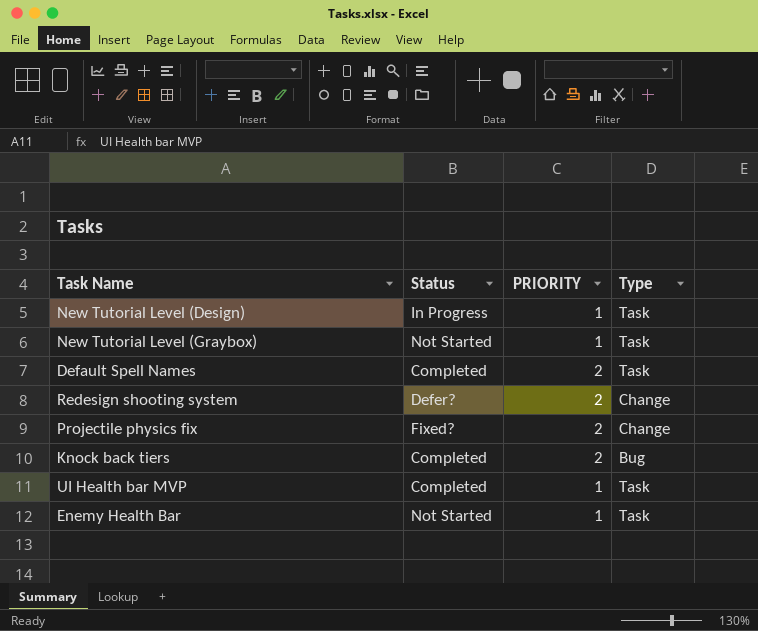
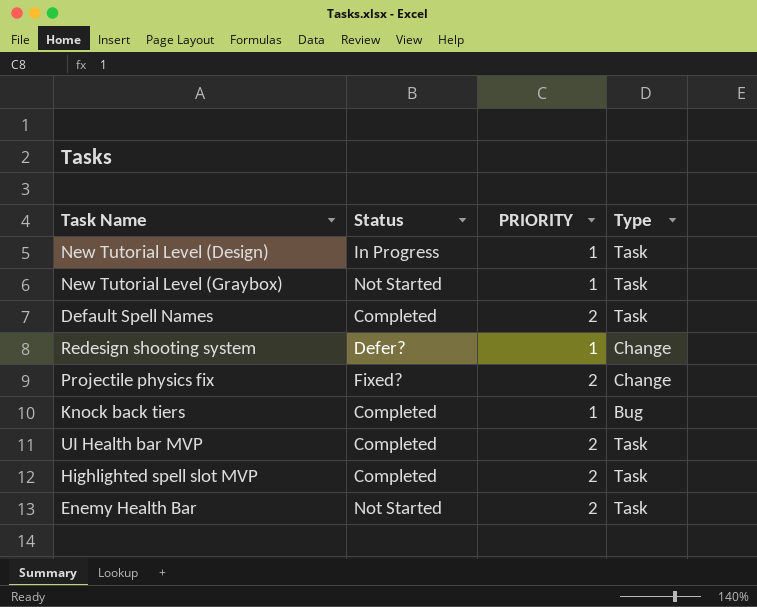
Redesign shooting system | PRIORITY: 2 -> 1
Knock back tiers | PRIORITY: 2 -> 1
UI Health bar MVP | PRIORITY: 1 -> 2
row Highlighted spell slot MVP: none -> Completed | 2 | Task
Enemy Health Bar | PRIORITY: 1 -> 2

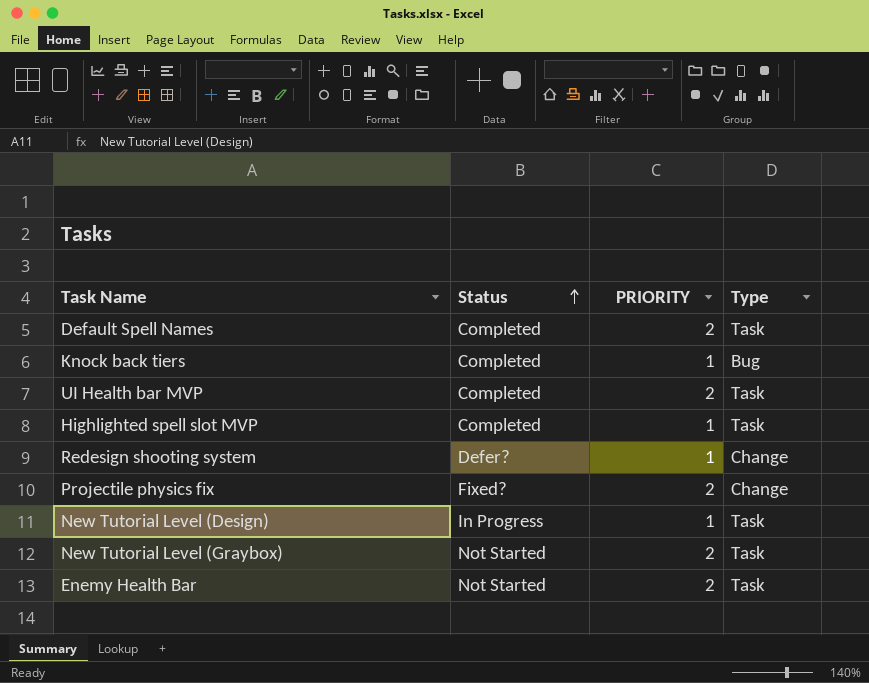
row order: none -> Status ascending
Highlighted spell slot MVP | PRIORITY: 2 -> 1
New Tutorial Level (Graybox) | PRIORITY: 1 -> 2

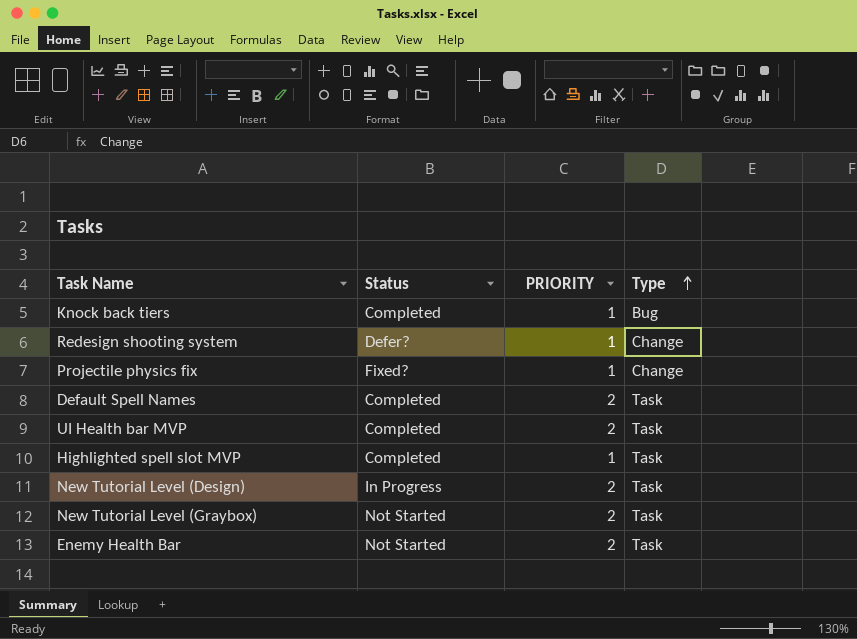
row order: Status ascending -> Type ascending
Projectile physics fix | PRIORITY: 2 -> 1
New Tutorial Level (Design) | PRIORITY: 1 -> 2

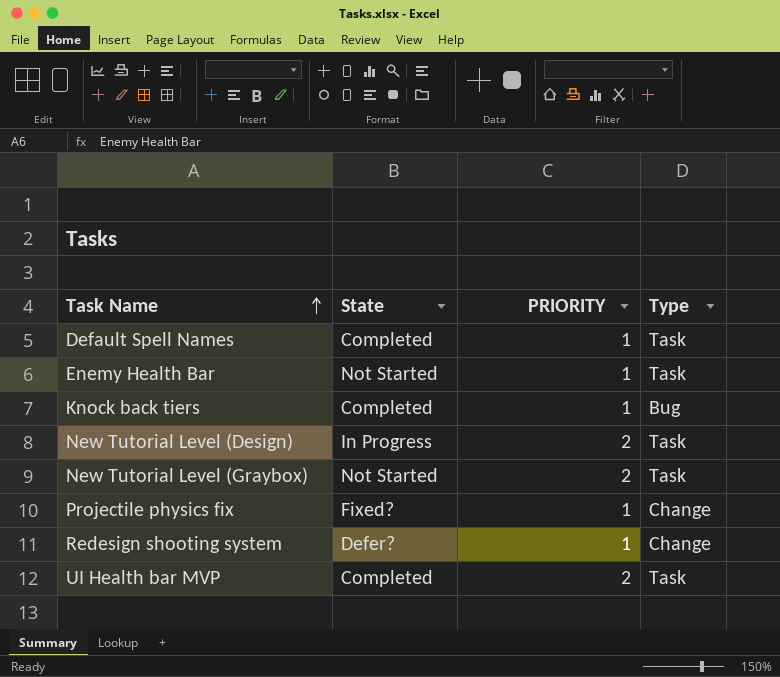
row order: Type ascending -> Task Name ascending
column name: Status -> State
row Highlighted spell slot MVP: Completed | 1 | Task -> none
Default Spell Names | PRIORITY: 2 -> 1
Enemy Health Bar | PRIORITY: 2 -> 1

